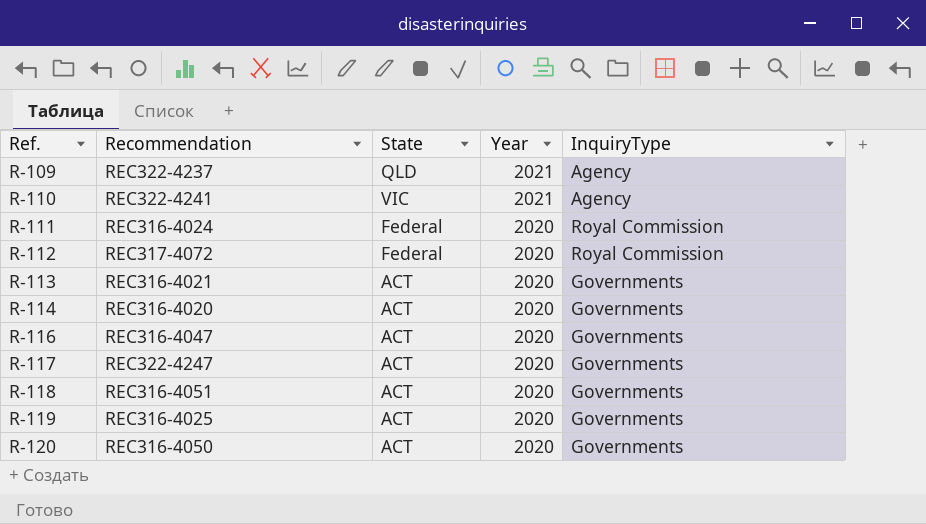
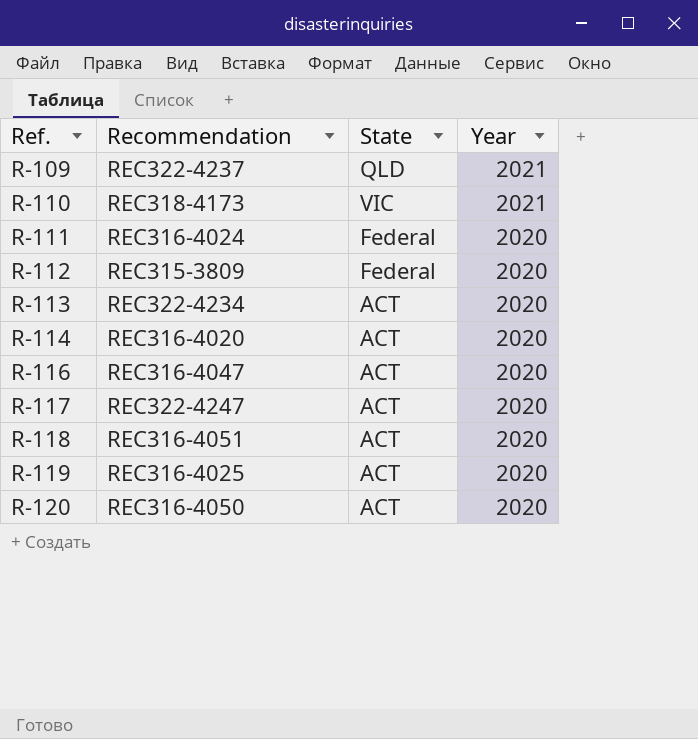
column InquiryType | position: 5 -> none
R-110 | Recommendation: REC322-4241 -> REC318-4173
R-112 | Recommendation: REC317-4072 -> REC315-3809
R-113 | Recommendation: REC316-4021 -> REC322-4234

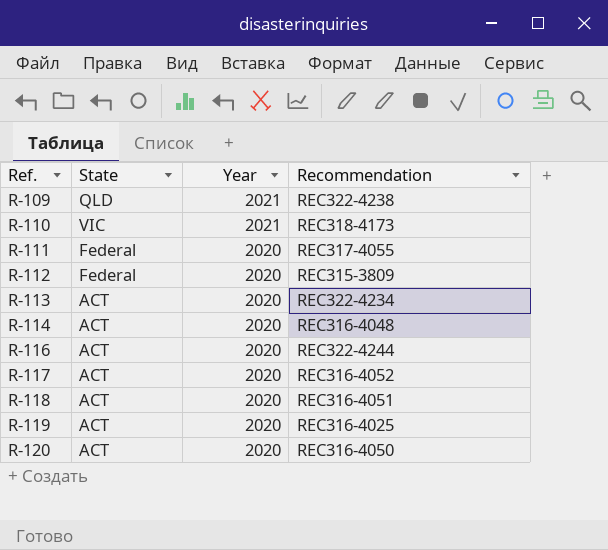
column Recommendation | position: 2 -> 4
R-109 | Recommendation: REC322-4237 -> REC322-4238
R-111 | Recommendation: REC316-4024 -> REC317-4055
R-114 | Recommendation: REC316-4020 -> REC316-4048
R-116 | Recommendation: REC316-4047 -> REC322-4244
R-117 | Recommendation: REC322-4247 -> REC316-4052

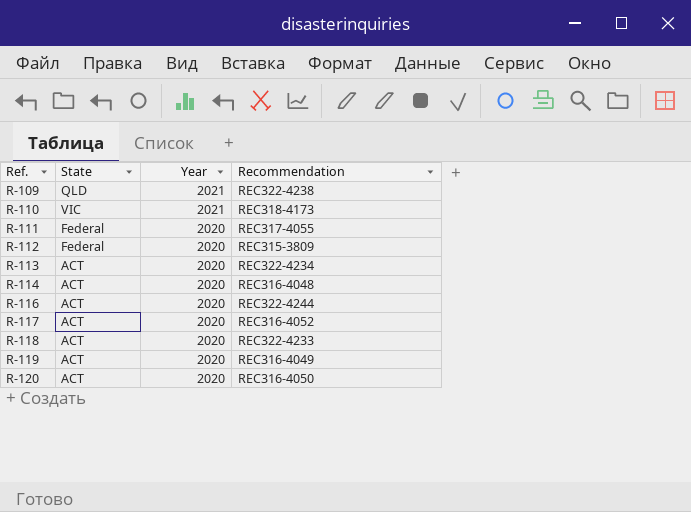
R-118 | Recommendation: REC316-4051 -> REC322-4233
R-119 | Recommendation: REC316-4025 -> REC316-4049

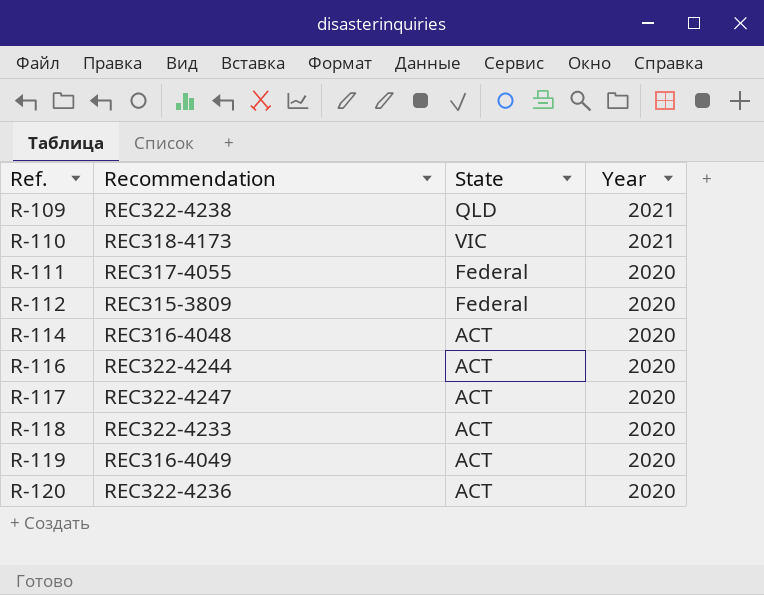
column Recommendation | position: 4 -> 2
row R-113: ACT | 2020 | REC322-4234 -> none
R-117 | Recommendation: REC316-4052 -> REC322-4247
R-120 | Recommendation: REC316-4050 -> REC322-4236

